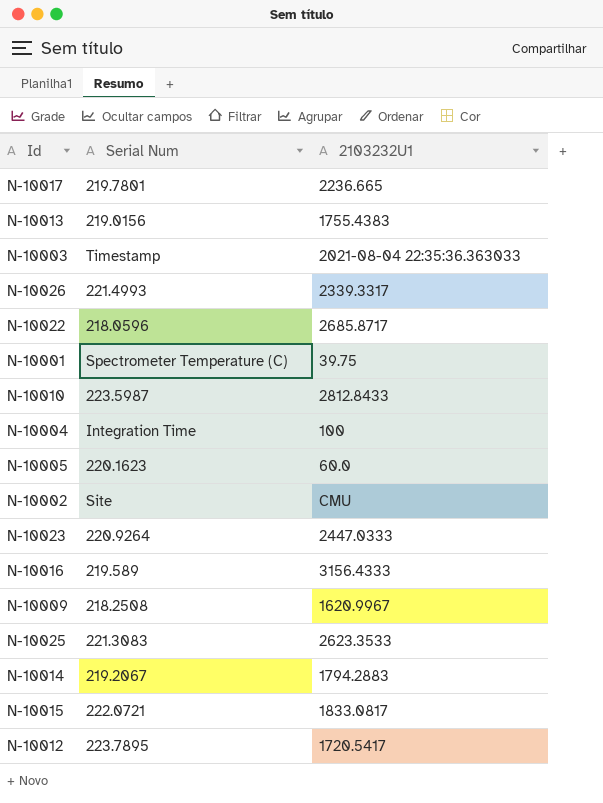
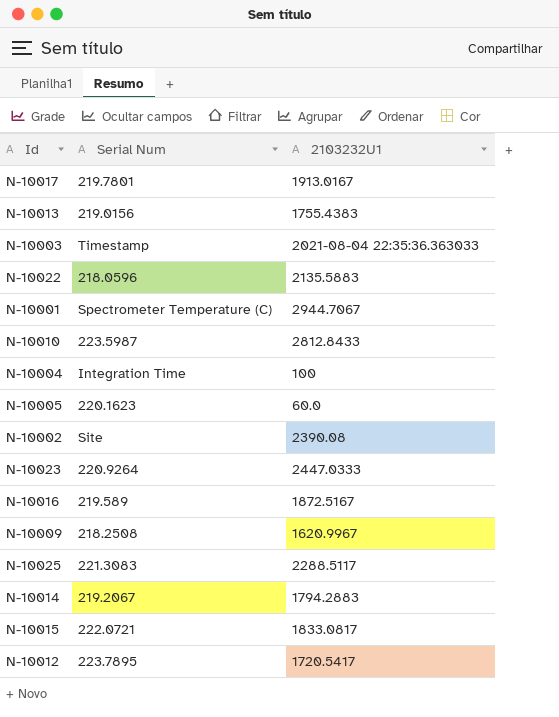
row N-10026: 221.4993 | 2339.3317 -> none
N-10017 | 2103232U1: 2236.665 -> 1913.0167
N-10022 | 2103232U1: 2685.8717 -> 2135.5883
N-10001 | 2103232U1: 39.75 -> 2944.7067
N-10002 | 2103232U1: CMU -> 2390.08
N-10016 | 2103232U1: 3156.4333 -> 1872.5167
N-10025 | 2103232U1: 2623.3533 -> 2288.5117

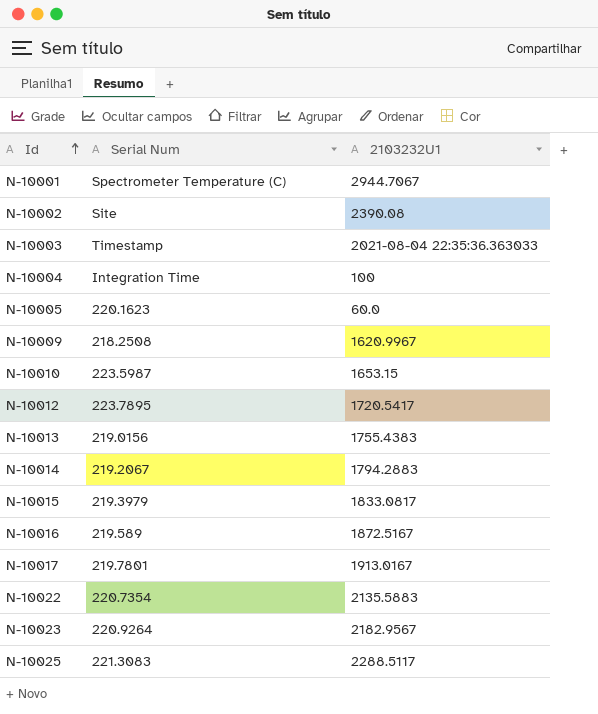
row order: none -> Id ascending
N-10010 | 2103232U1: 2812.8433 -> 1653.15
N-10015 | Serial Num: 222.0721 -> 219.3979
N-10022 | Serial Num: 218.0596 -> 220.7354
N-10023 | 2103232U1: 2447.0333 -> 2182.9567

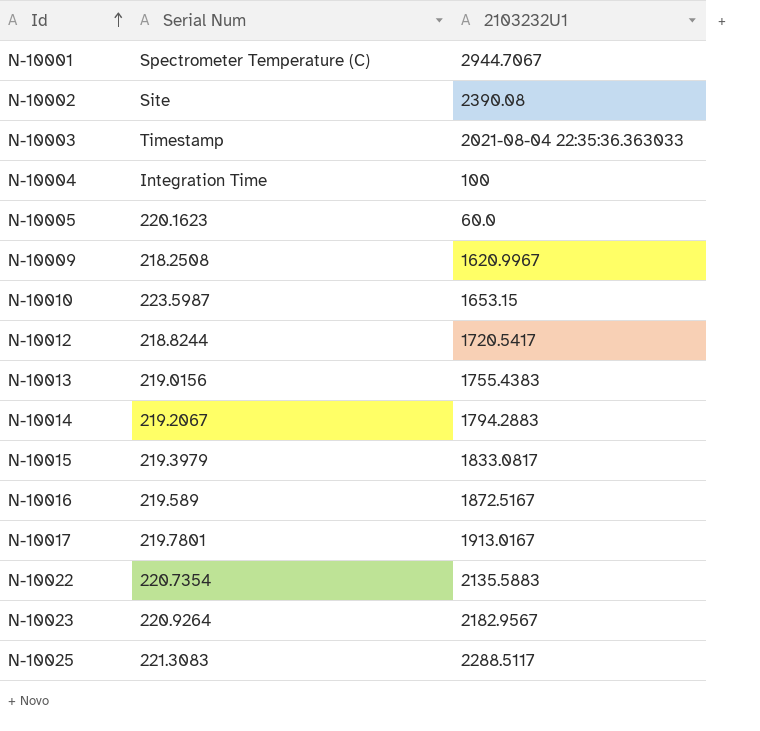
N-10012 | Serial Num: 223.7895 -> 218.8244

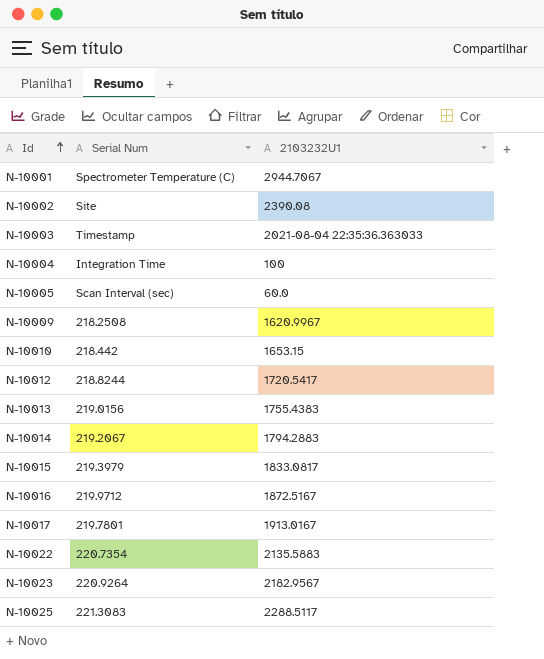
N-10005 | Serial Num: 220.1623 -> Scan Interval (sec)
N-10010 | Serial Num: 223.5987 -> 218.442
N-10016 | Serial Num: 219.589 -> 219.9712

